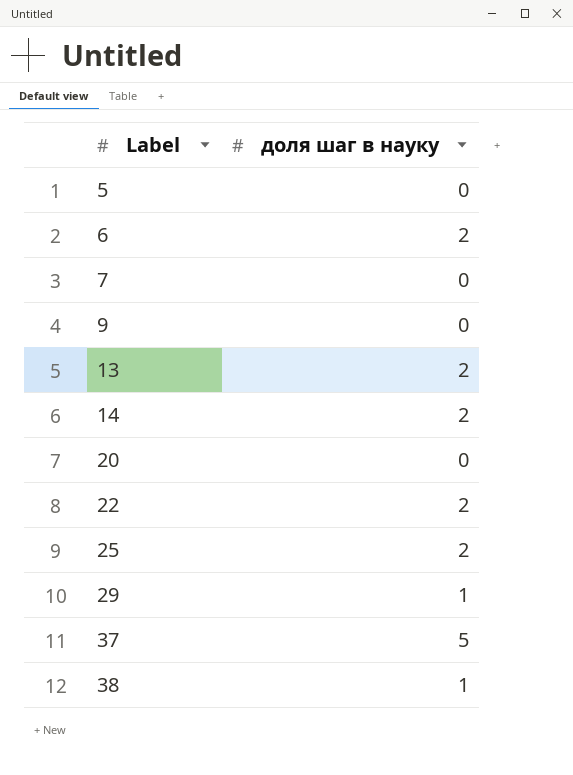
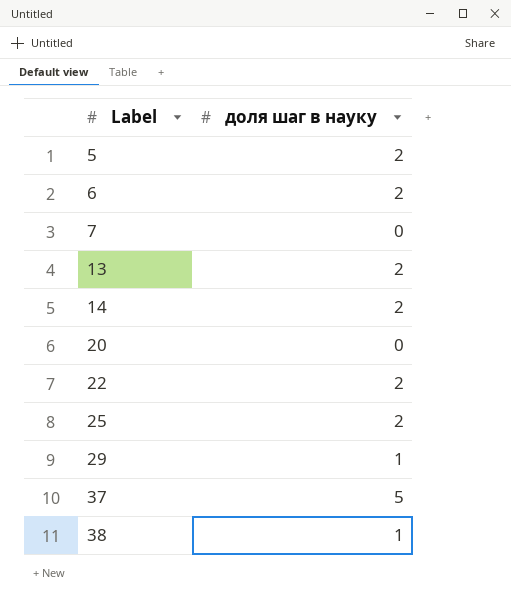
row 9: 0 -> none
5 | доля шаг в науку: 0 -> 2

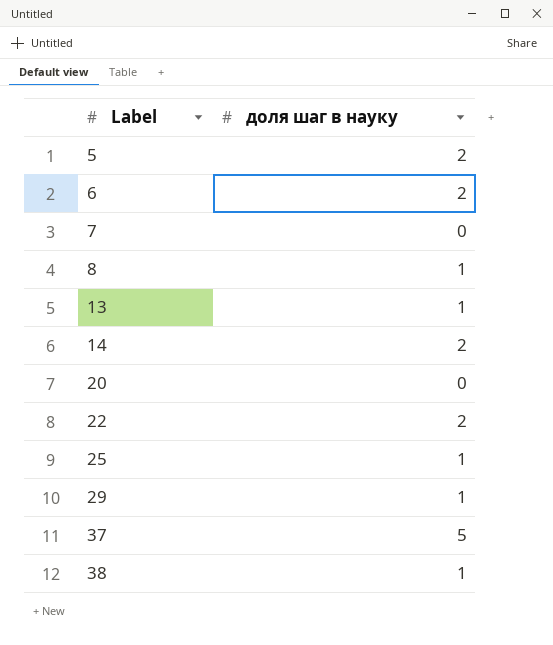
row 8: none -> 1
13 | доля шаг в науку: 2 -> 1
25 | доля шаг в науку: 2 -> 1

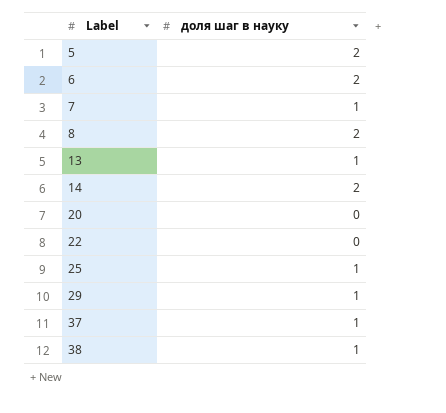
7 | доля шаг в науку: 0 -> 1
8 | доля шаг в науку: 1 -> 2
22 | доля шаг в науку: 2 -> 0
37 | доля шаг в науку: 5 -> 1

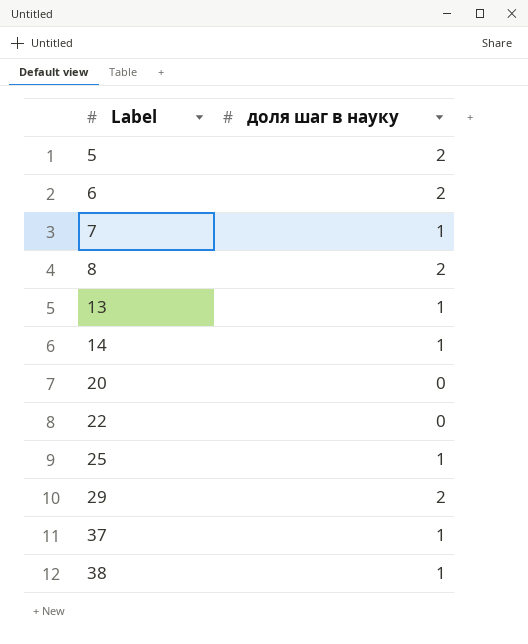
14 | доля шаг в науку: 2 -> 1
29 | доля шаг в науку: 1 -> 2

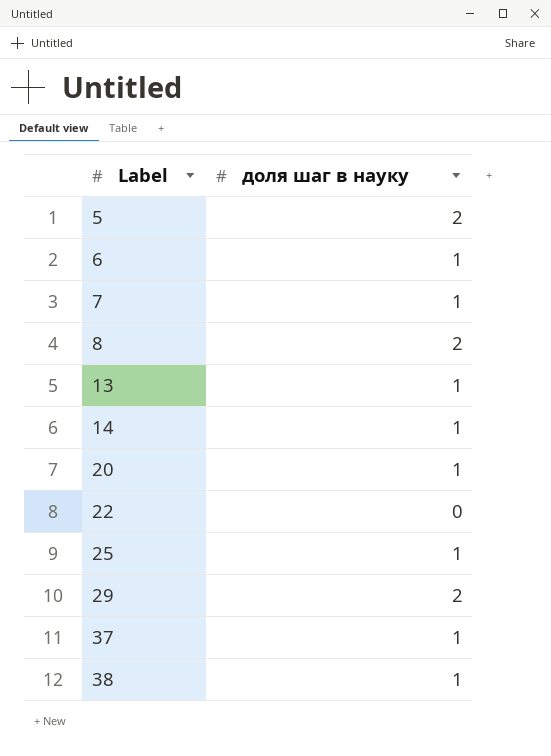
6 | доля шаг в науку: 2 -> 1
20 | доля шаг в науку: 0 -> 1

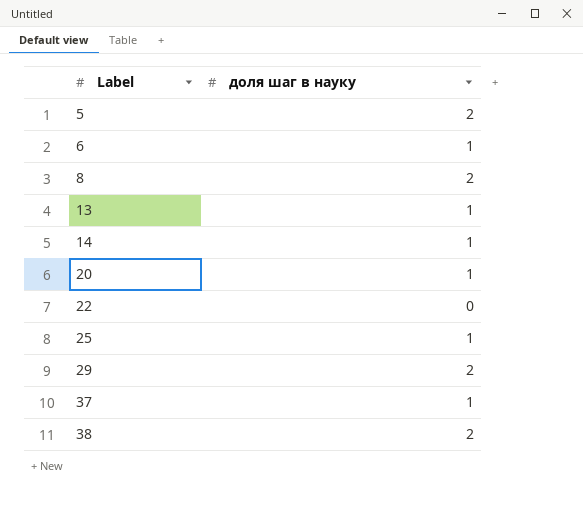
row 7: 1 -> none
38 | доля шаг в науку: 1 -> 2

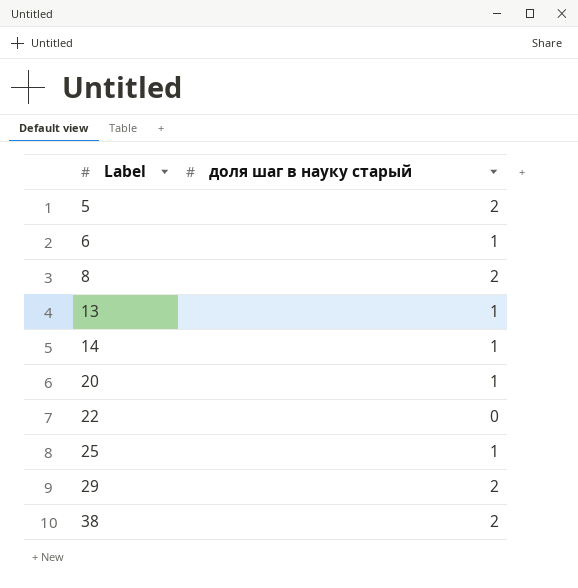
column name: доля шаг в науку -> доля шаг в науку старый
row 37: 1 -> none

